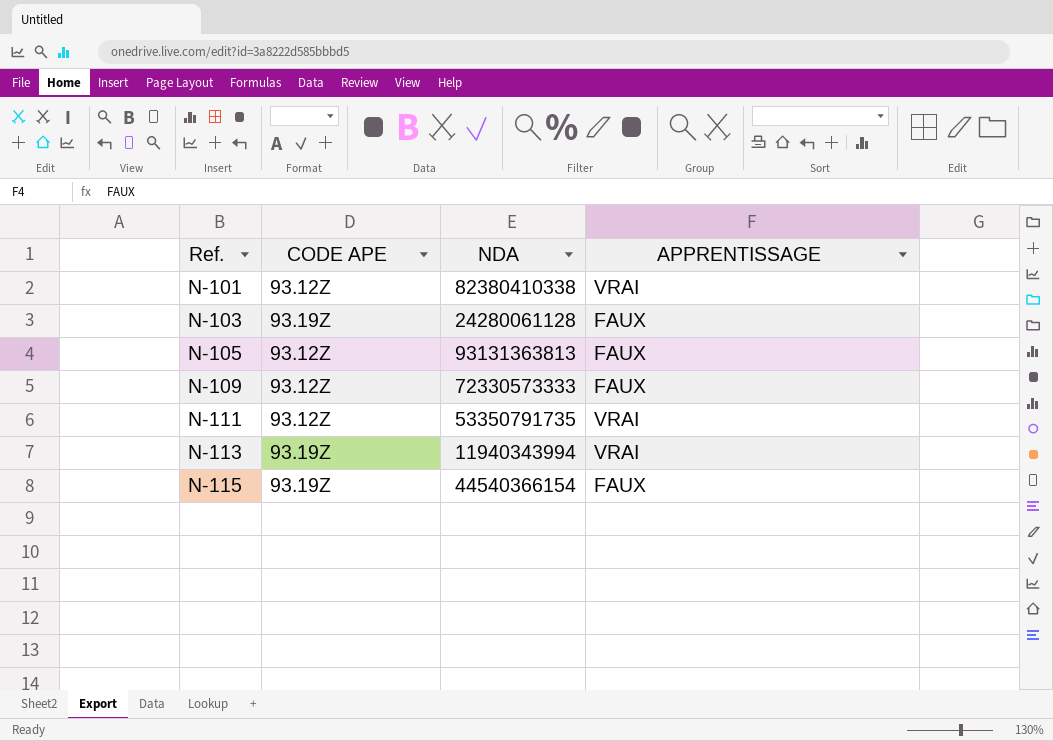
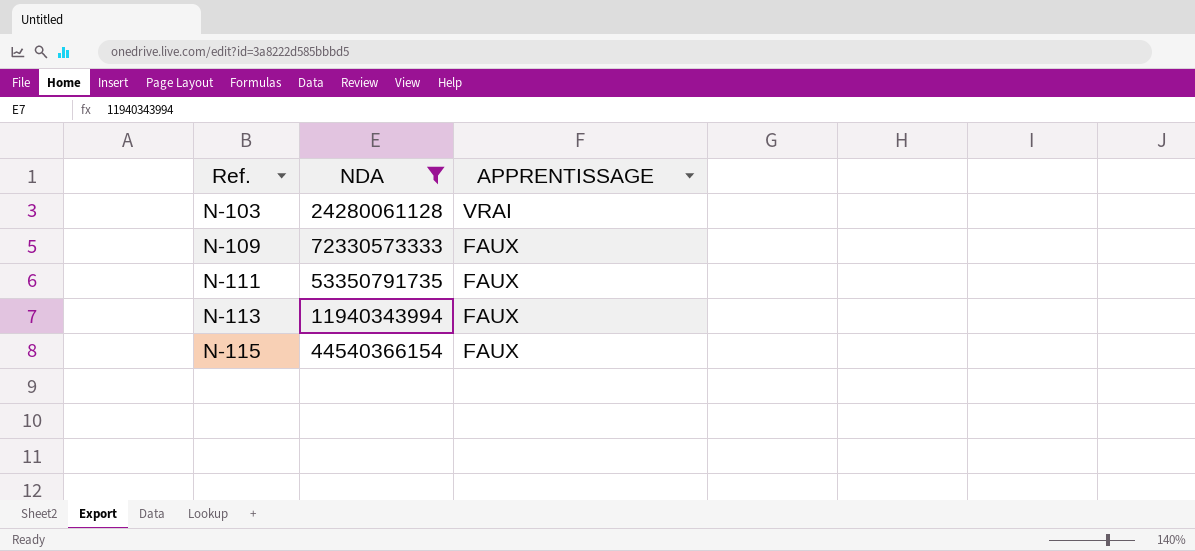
filter: none -> NDA <= 72330573333
column CODE APE | position: 2 -> none
N-103 | APPRENTISSAGE: FAUX -> VRAI
N-111 | APPRENTISSAGE: VRAI -> FAUX
N-113 | APPRENTISSAGE: VRAI -> FAUX

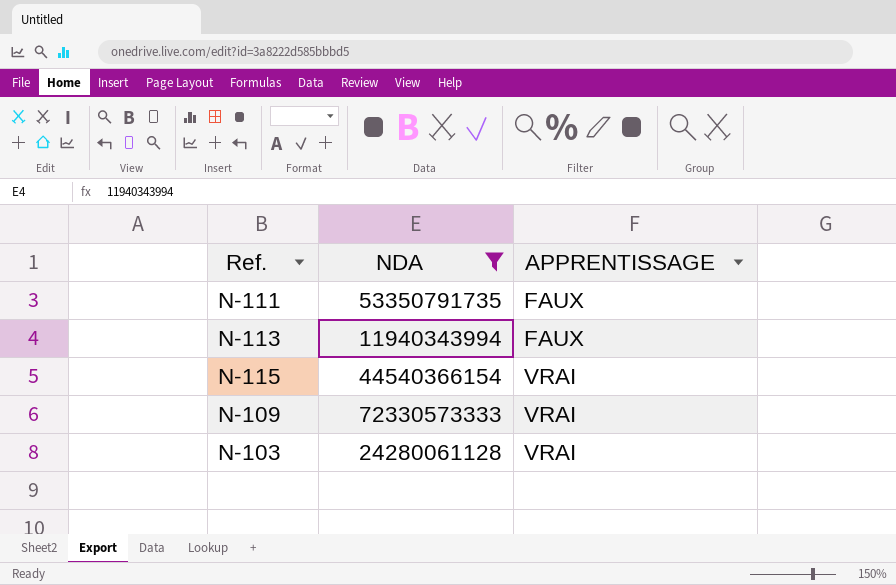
row order: Ref. ascending -> APPRENTISSAGE ascending
N-115 | APPRENTISSAGE: FAUX -> VRAI
N-109 | APPRENTISSAGE: FAUX -> VRAI

